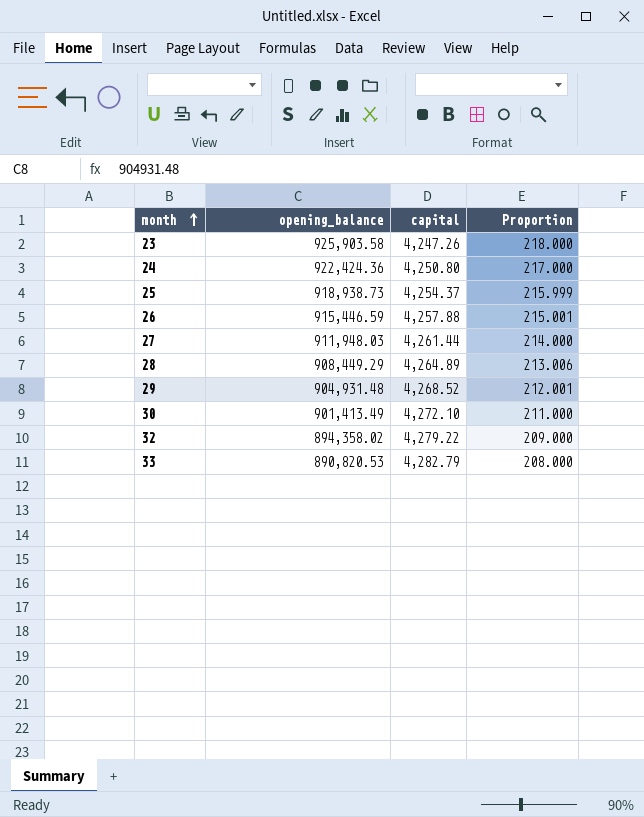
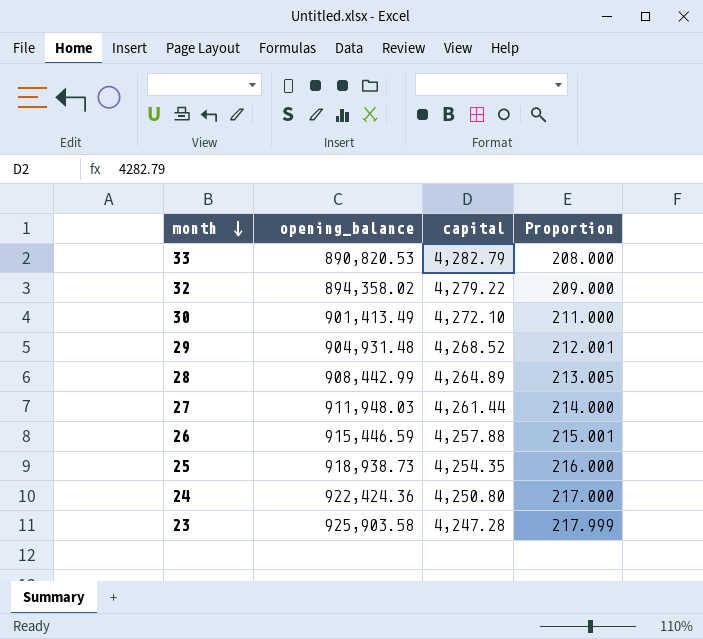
row order: month ascending -> month descending
28 | opening_balance: 908,449.29 -> 908,442.99
28 | Proportion: 213.006 -> 213.005
25 | capital: 4,254.37 -> 4,254.35
25 | Proportion: 215.999 -> 216.000
23 | capital: 4,247.26 -> 4,247.28
23 | Proportion: 218.000 -> 217.999

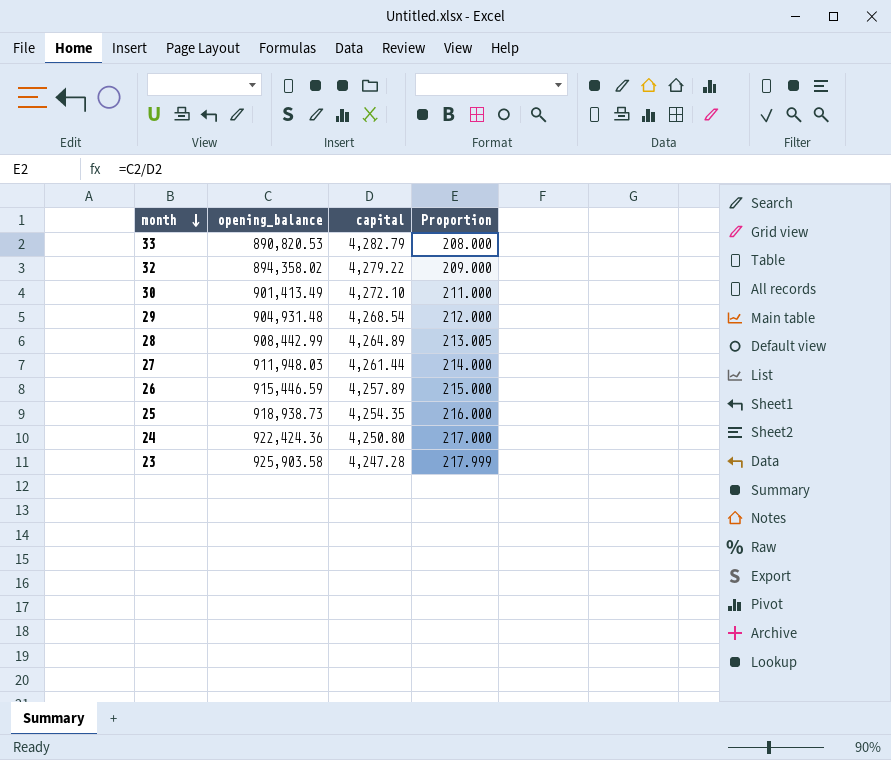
29 | capital: 4,268.52 -> 4,268.54
29 | Proportion: 212.001 -> 212.000
26 | capital: 4,257.88 -> 4,257.89
26 | Proportion: 215.001 -> 215.000

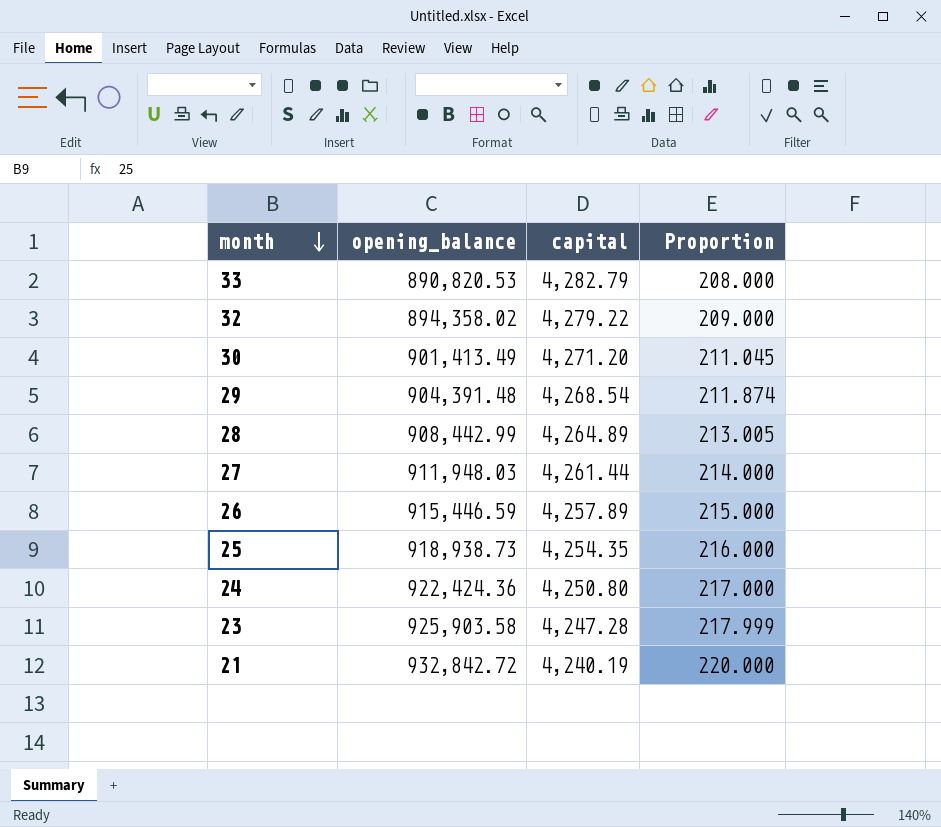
30 | capital: 4,272.10 -> 4,271.20
30 | Proportion: 211.000 -> 211.045
29 | opening_balance: 904,931.48 -> 904,391.48
29 | Proportion: 212.000 -> 211.874
row 21: none -> 932,842.72 | 4,240.19 | 220.000

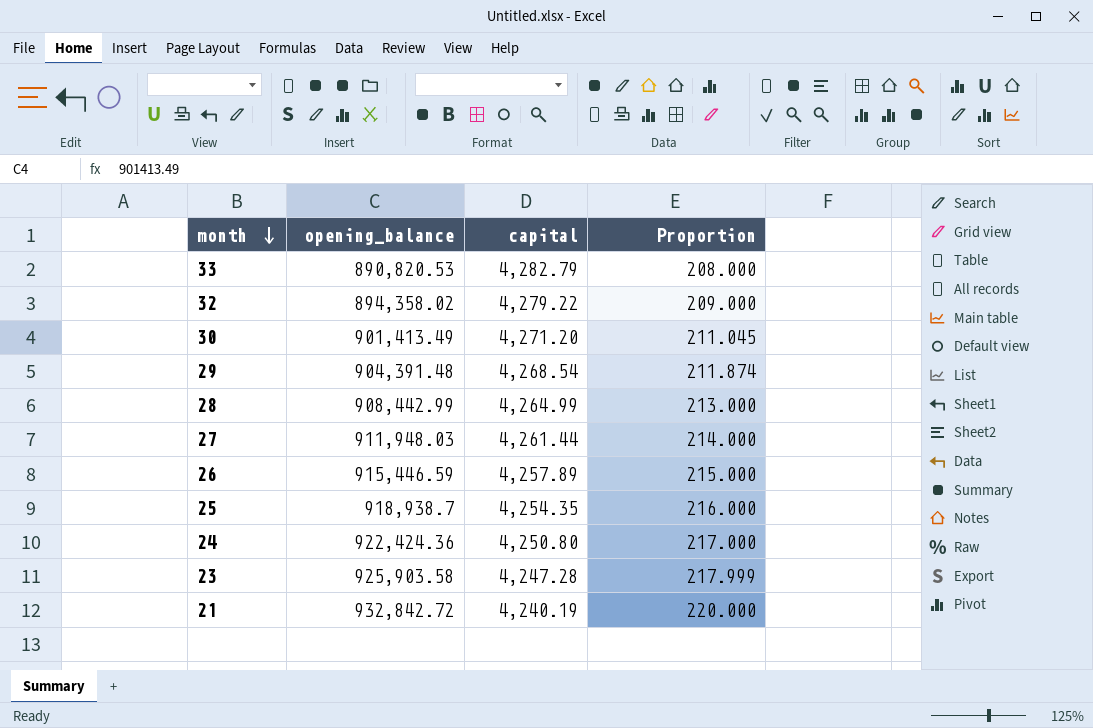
28 | capital: 4,264.89 -> 4,264.99
28 | Proportion: 213.005 -> 213.000
25 | opening_balance: 918,938.73 -> 918,938.7

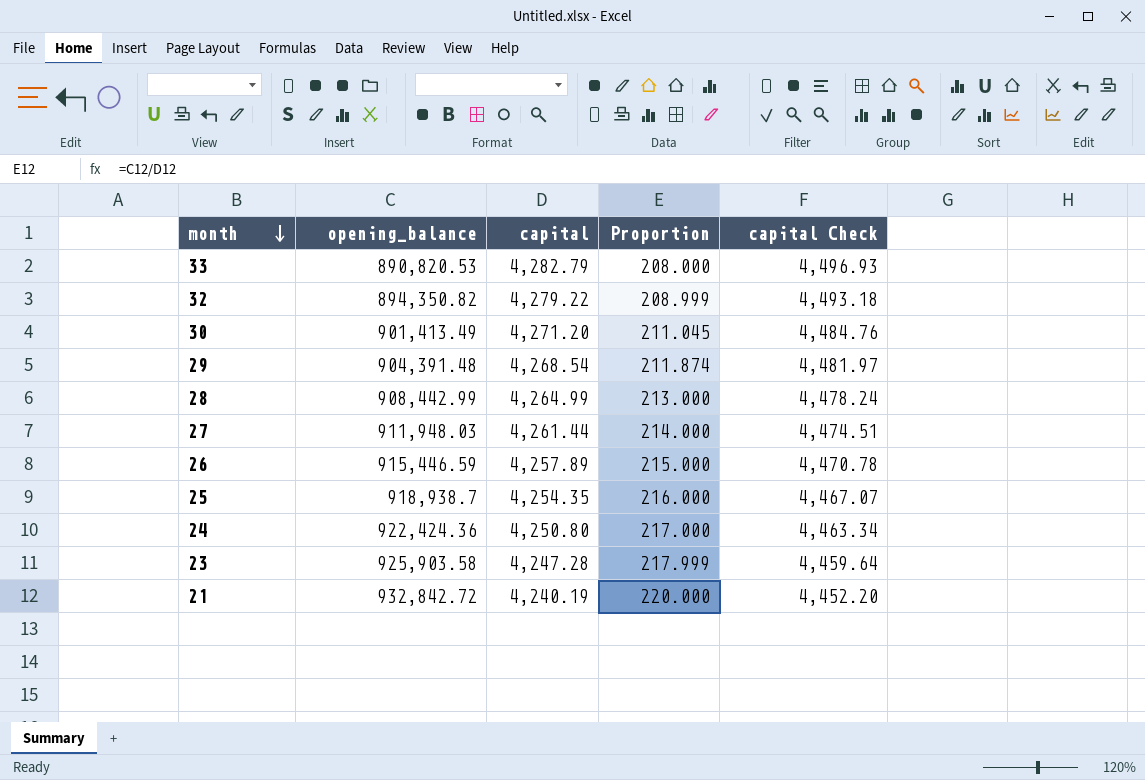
column capital Check | formula: none -> [capital] * 1.05
32 | opening_balance: 894,358.02 -> 894,350.82
32 | Proportion: 209.000 -> 208.999

